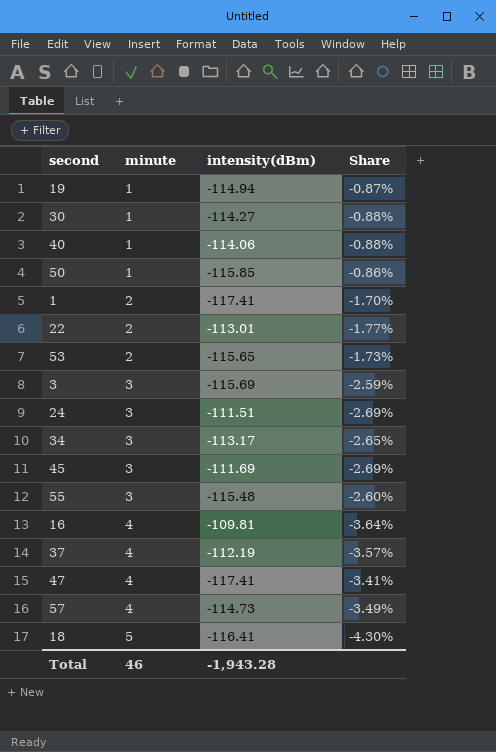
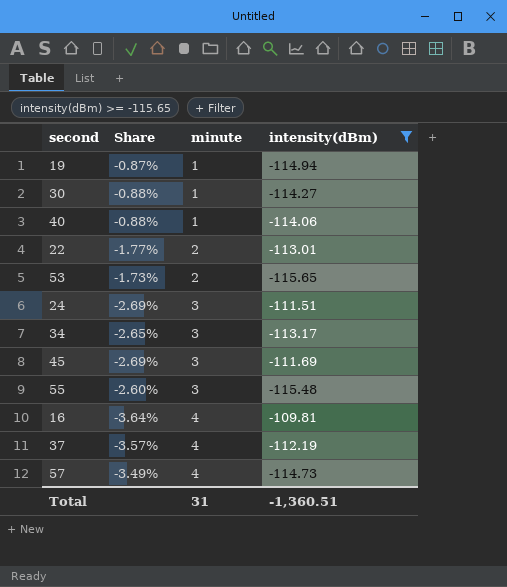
filter: none -> intensity(dBm) >= -115.65
column Share | position: 4 -> 2
Total | minute: 46 -> 31
Total | intensity(dBm): -1,943.28 -> -1,360.51

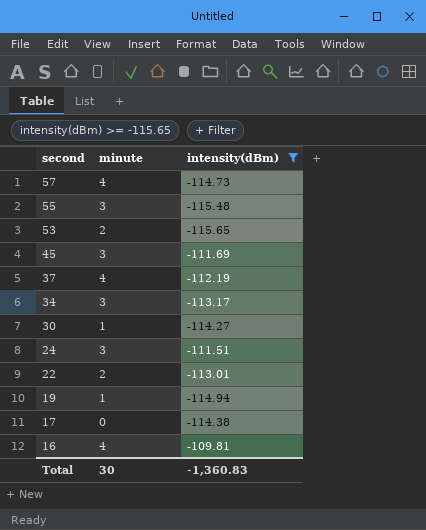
row order: minute ascending -> second descending
column Share | formula: [minute] / [intensity(dBm)] -> none
row 40: -0.88% | 1 | -114.06 -> none
row 17: none -> 0 | -114.38
Total | minute: 31 -> 30
Total | intensity(dBm): -1,360.51 -> -1,360.83

